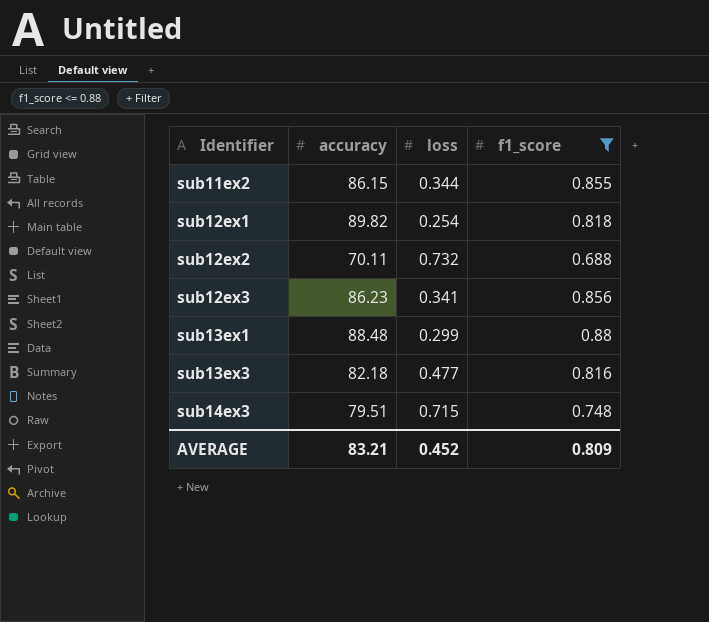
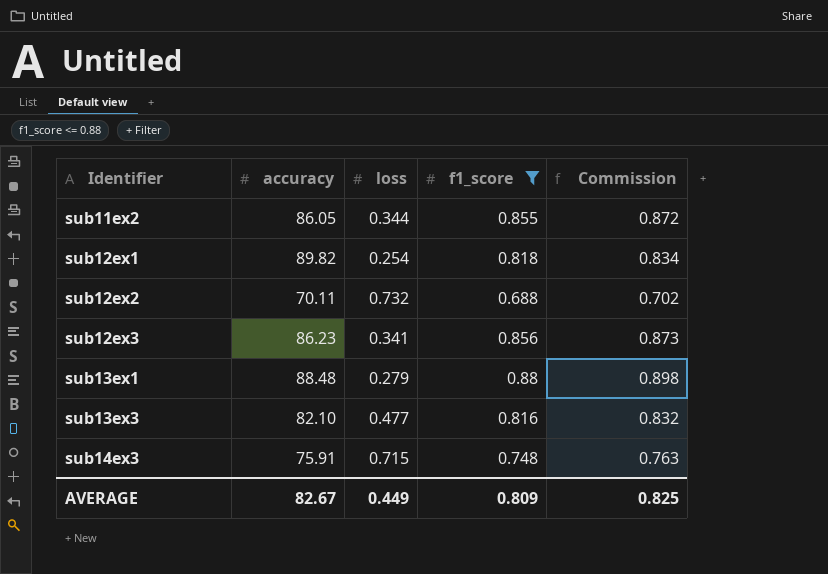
column Commission | formula: none -> [f1_score] * 1.02
sub11ex2 | accuracy: 86.15 -> 86.05
sub13ex1 | loss: 0.299 -> 0.279
sub13ex3 | accuracy: 82.18 -> 82.10
sub14ex3 | accuracy: 79.51 -> 75.91
AVERAGE | accuracy: 83.21 -> 82.67
AVERAGE | loss: 0.452 -> 0.449

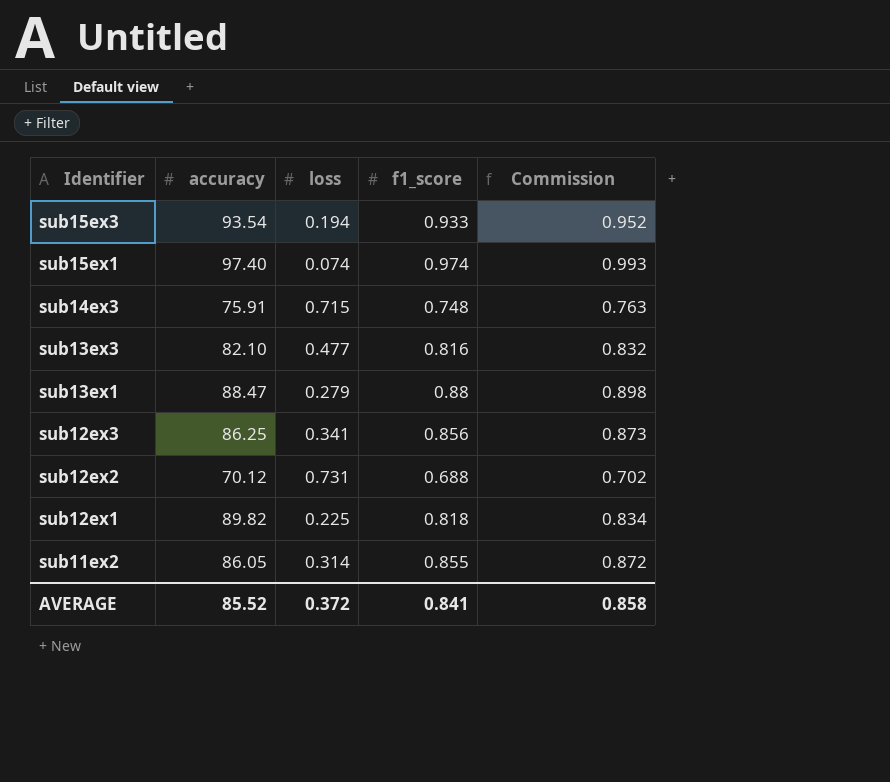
filter: f1_score <= 0.88 -> none
row order: Identifier ascending -> Identifier descending
sub13ex1 | accuracy: 88.48 -> 88.47
sub12ex3 | accuracy: 86.23 -> 86.25
sub12ex2 | accuracy: 70.11 -> 70.12
sub12ex2 | loss: 0.732 -> 0.731
sub12ex1 | loss: 0.254 -> 0.225
sub11ex2 | loss: 0.344 -> 0.314
AVERAGE | accuracy: 82.67 -> 85.52
AVERAGE | loss: 0.449 -> 0.372
AVERAGE | f1_score: 0.809 -> 0.841
AVERAGE | Commission: 0.825 -> 0.858

